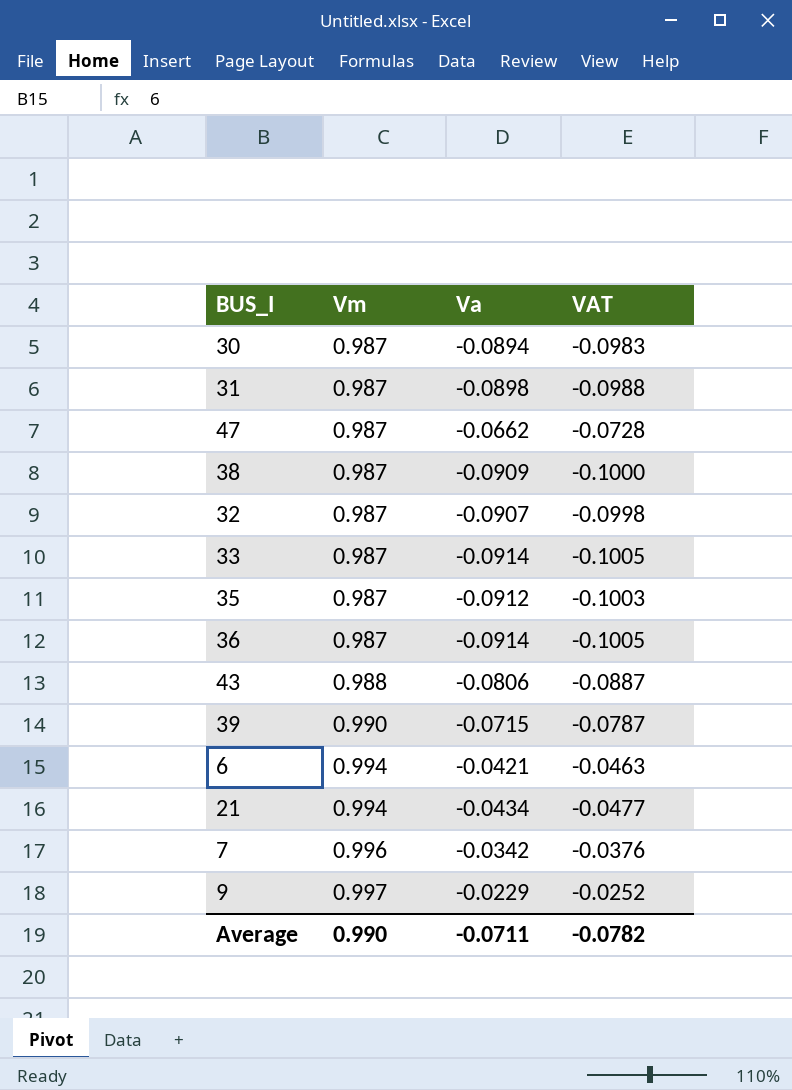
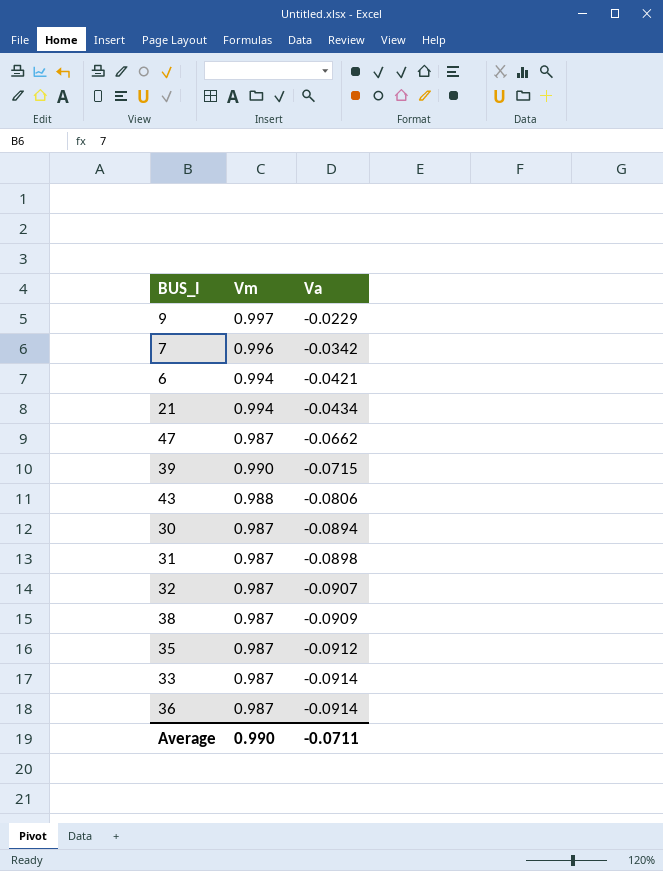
row order: Vm ascending -> Va descending
column VAT | formula: [Va] * 1.1 -> none

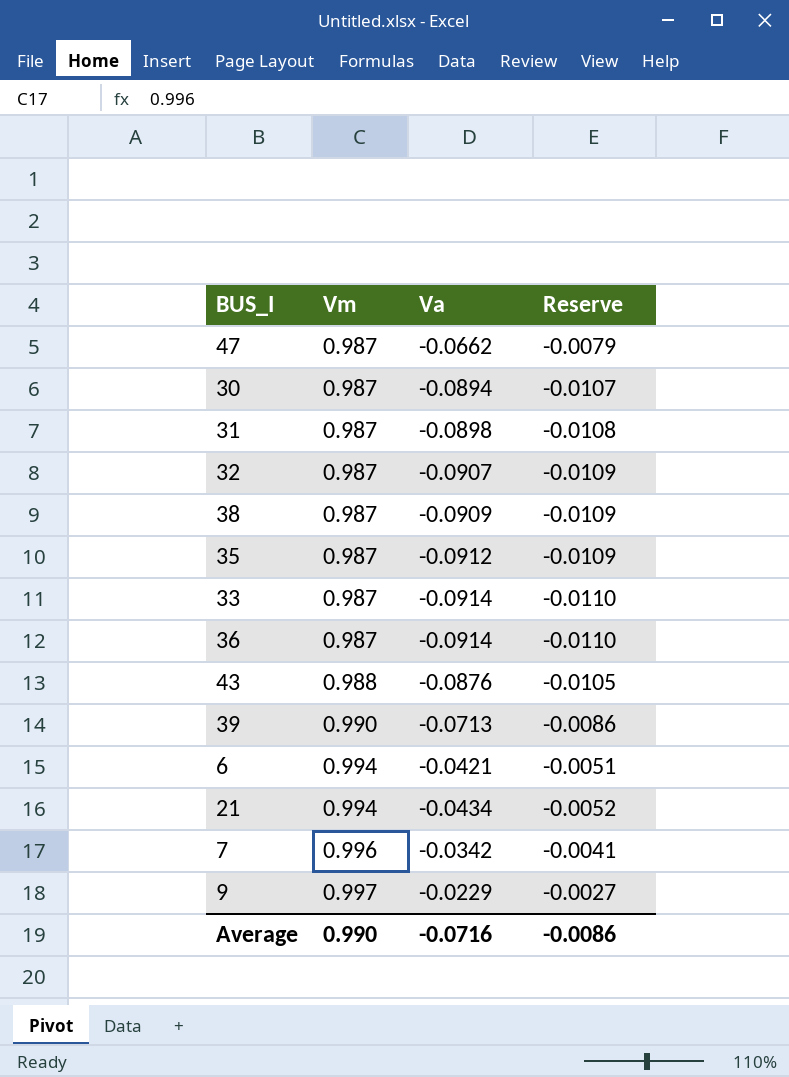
row order: Va descending -> Vm ascending
column Reserve | formula: none -> [Va] * 0.12
43 | Va: -0.0806 -> -0.0876
39 | Va: -0.0715 -> -0.0713
Average | Va: -0.0711 -> -0.0716

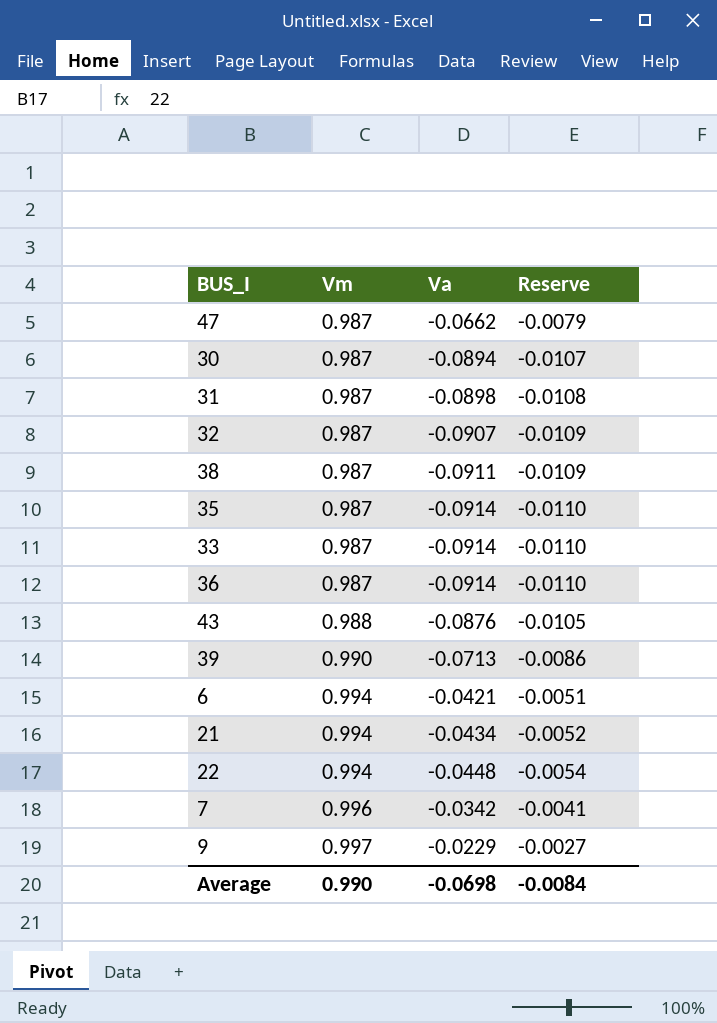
38 | Va: -0.0909 -> -0.0911
35 | Va: -0.0912 -> -0.0914
35 | Reserve: -0.0109 -> -0.0110
row 22: none -> 0.994 | -0.0448 | -0.0054
Average | Va: -0.0716 -> -0.0698
Average | Reserve: -0.0086 -> -0.0084

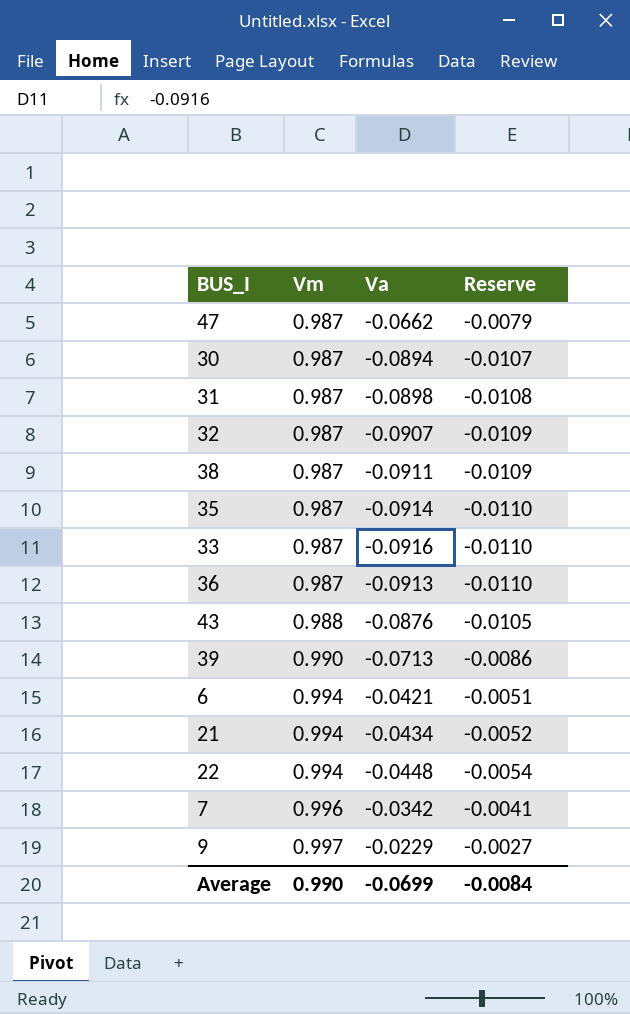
33 | Va: -0.0914 -> -0.0916
36 | Va: -0.0914 -> -0.0913
Average | Va: -0.0698 -> -0.0699

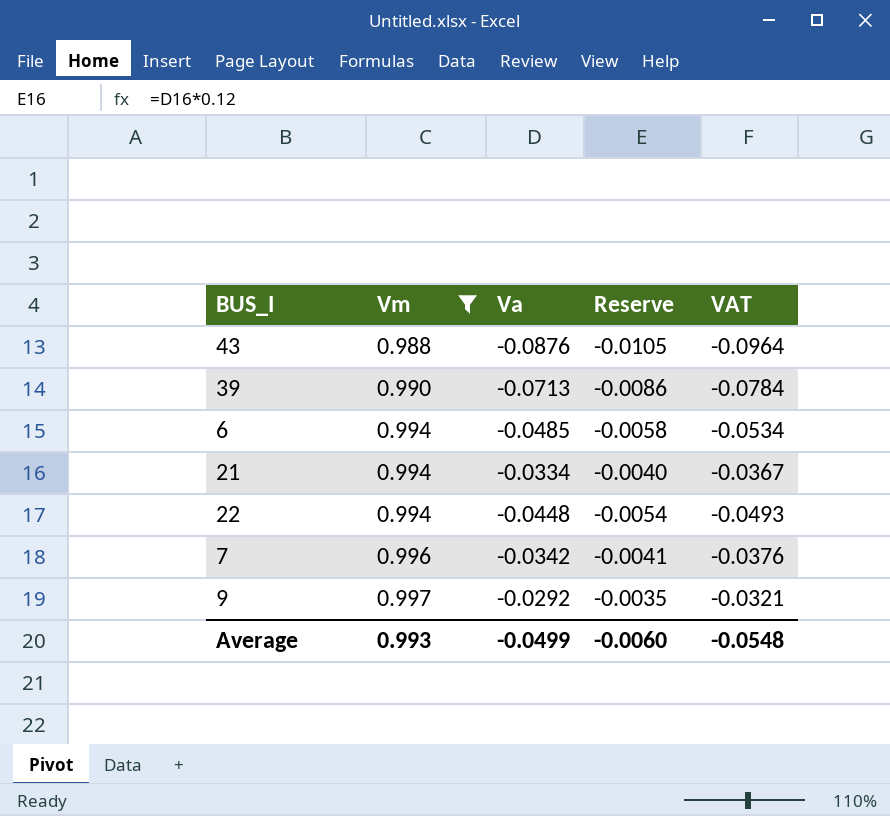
filter: none -> Vm != 0.987
column VAT | formula: none -> [Va] * 1.1
6 | Va: -0.0421 -> -0.0485
6 | Reserve: -0.0051 -> -0.0058
21 | Va: -0.0434 -> -0.0334
21 | Reserve: -0.0052 -> -0.0040
9 | Va: -0.0229 -> -0.0292
9 | Reserve: -0.0027 -> -0.0035
Average | Vm: 0.990 -> 0.993
Average | Va: -0.0699 -> -0.0499
Average | Reserve: -0.0084 -> -0.0060

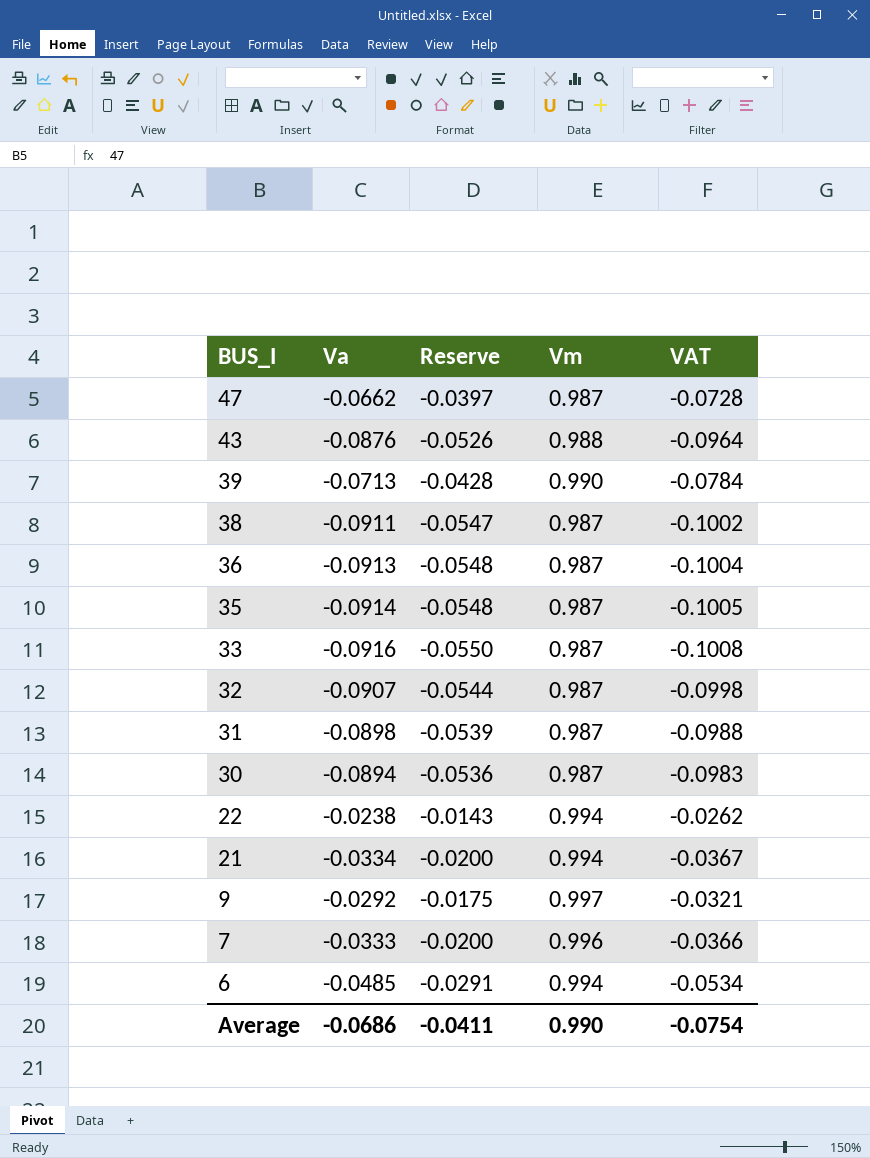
filter: Vm != 0.987 -> none
row order: Vm ascending -> BUS_I descending
column Reserve | formula: [Va] * 0.12 -> [Va] * 0.6
column Vm | position: 2 -> 4
22 | Va: -0.0448 -> -0.0238
22 | VAT: -0.0493 -> -0.0262
7 | Va: -0.0342 -> -0.0333
7 | VAT: -0.0376 -> -0.0366
Average | Va: -0.0499 -> -0.0686
Average | Reserve: -0.0060 -> -0.0411
Average | Vm: 0.993 -> 0.990
Average | VAT: -0.0548 -> -0.0754

